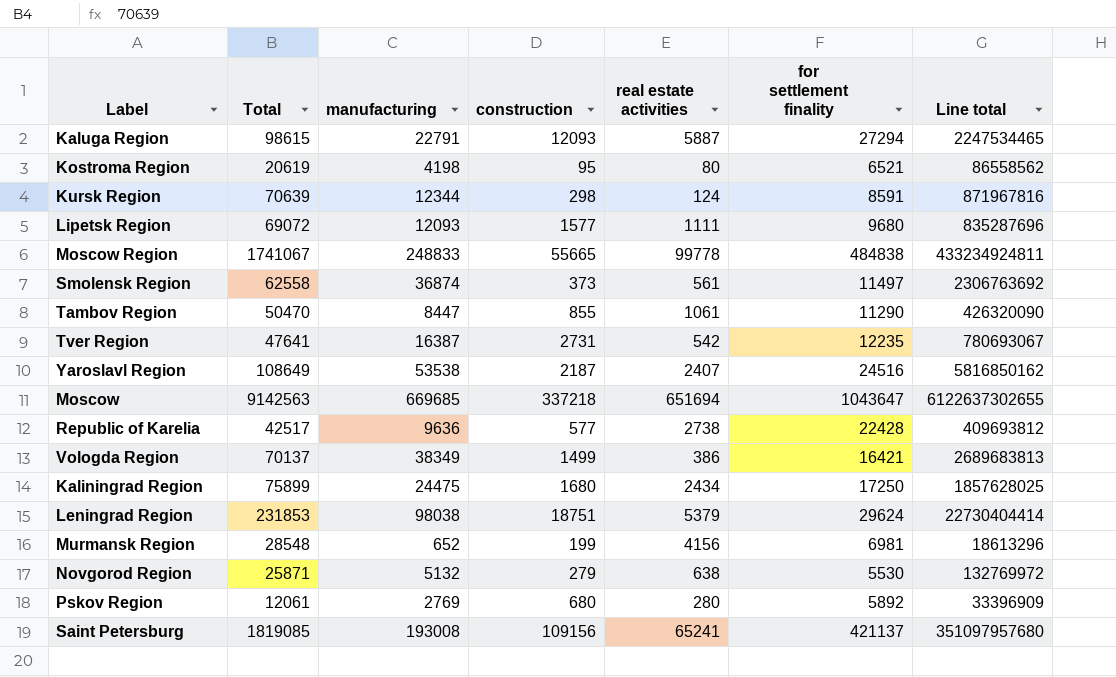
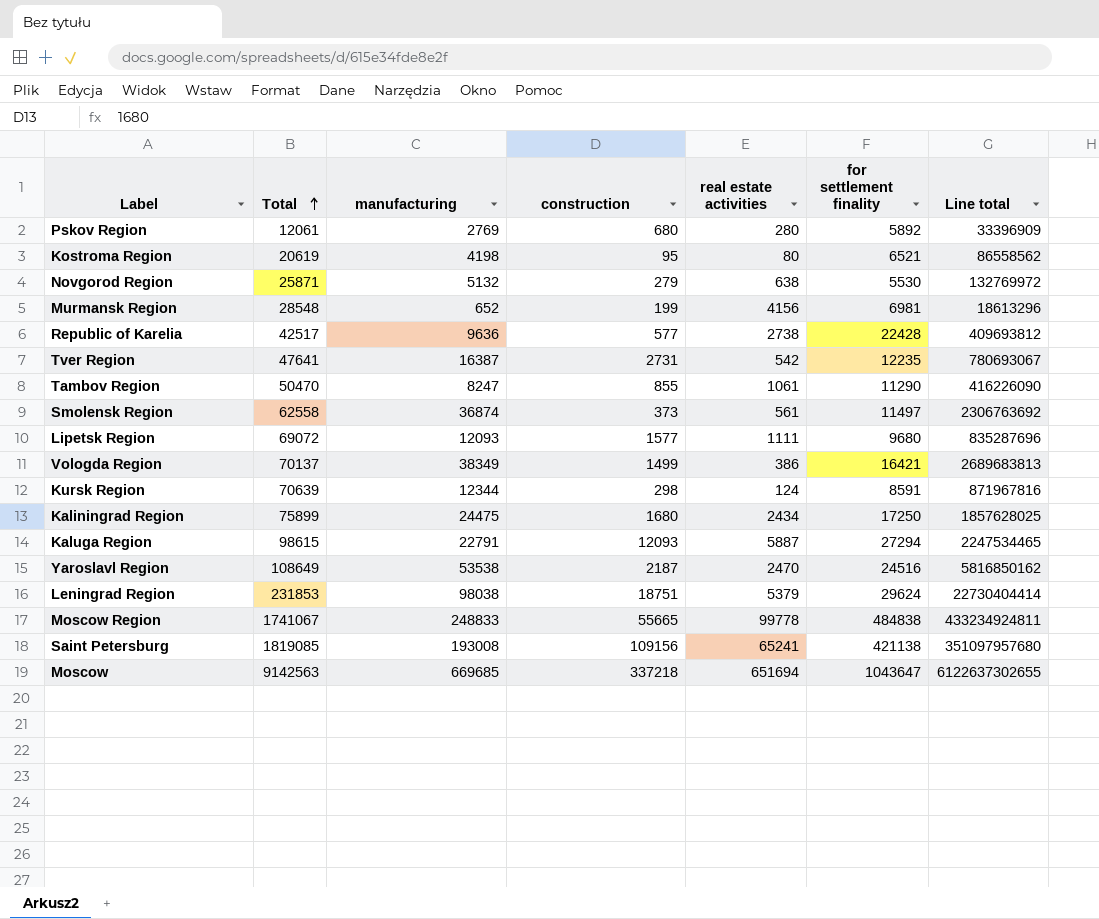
row order: none -> Total ascending
Tambov Region | manufacturing: 8447 -> 8247
Tambov Region | Line total: 426320090 -> 416226090
Yaroslavl Region | real estate activities: 2407 -> 2470
Saint Petersburg | for settlement finality: 421137 -> 421138

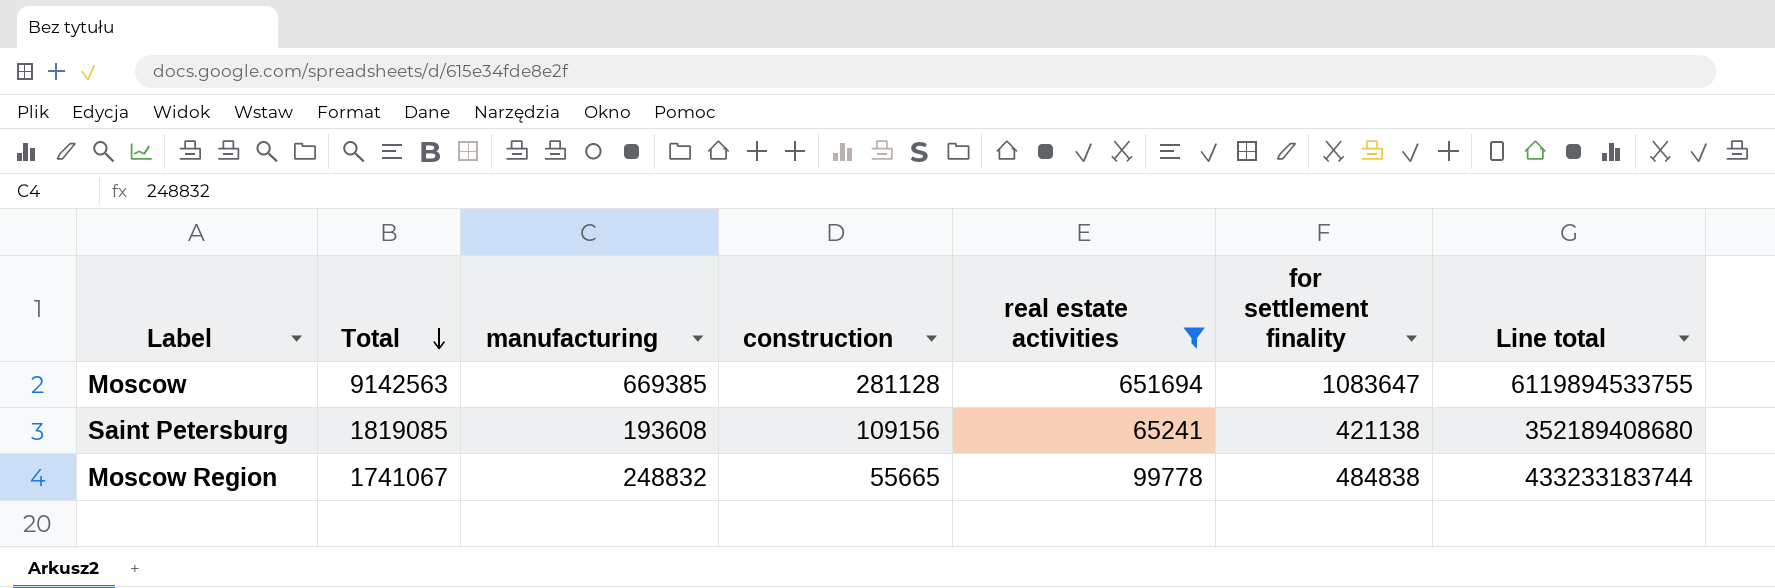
filter: none -> real estate activities >= 65241
row order: Total ascending -> Total descending
Moscow | manufacturing: 669685 -> 669385
Moscow | construction: 337218 -> 281128
Moscow | for settlement finality: 1043647 -> 1083647
Moscow | Line total: 6122637302655 -> 6119894533755
Saint Petersburg | manufacturing: 193008 -> 193608
Saint Petersburg | Line total: 351097957680 -> 352189408680
Moscow Region | manufacturing: 248833 -> 248832
Moscow Region | Line total: 433234924811 -> 433233183744

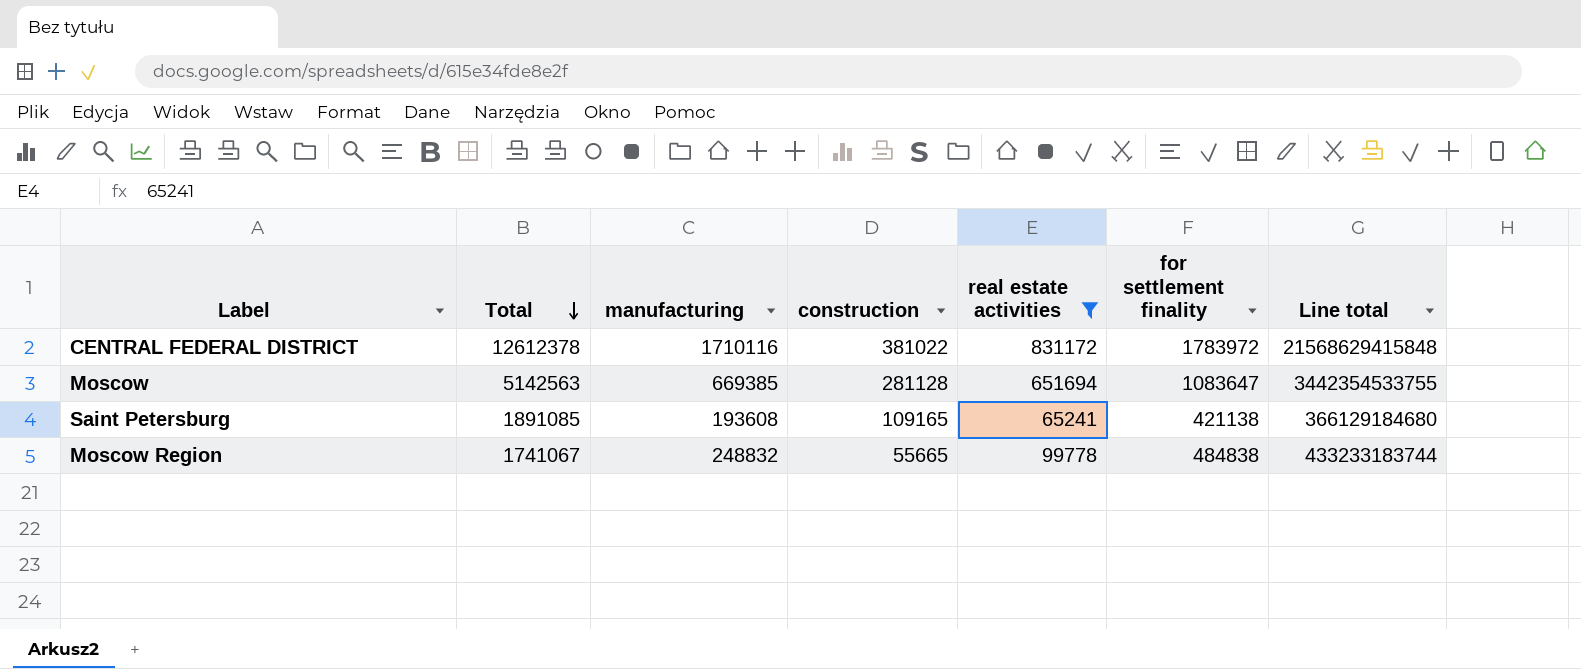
row CENTRAL FEDERAL DISTRICT: none -> 12612378 | 1710116 | 381022 | 831172 | 1783972 | 21568629415848
Moscow | Total: 9142563 -> 5142563
Moscow | Line total: 6119894533755 -> 3442354533755
Saint Petersburg | Total: 1819085 -> 1891085
Saint Petersburg | construction: 109156 -> 109165
Saint Petersburg | Line total: 352189408680 -> 366129184680

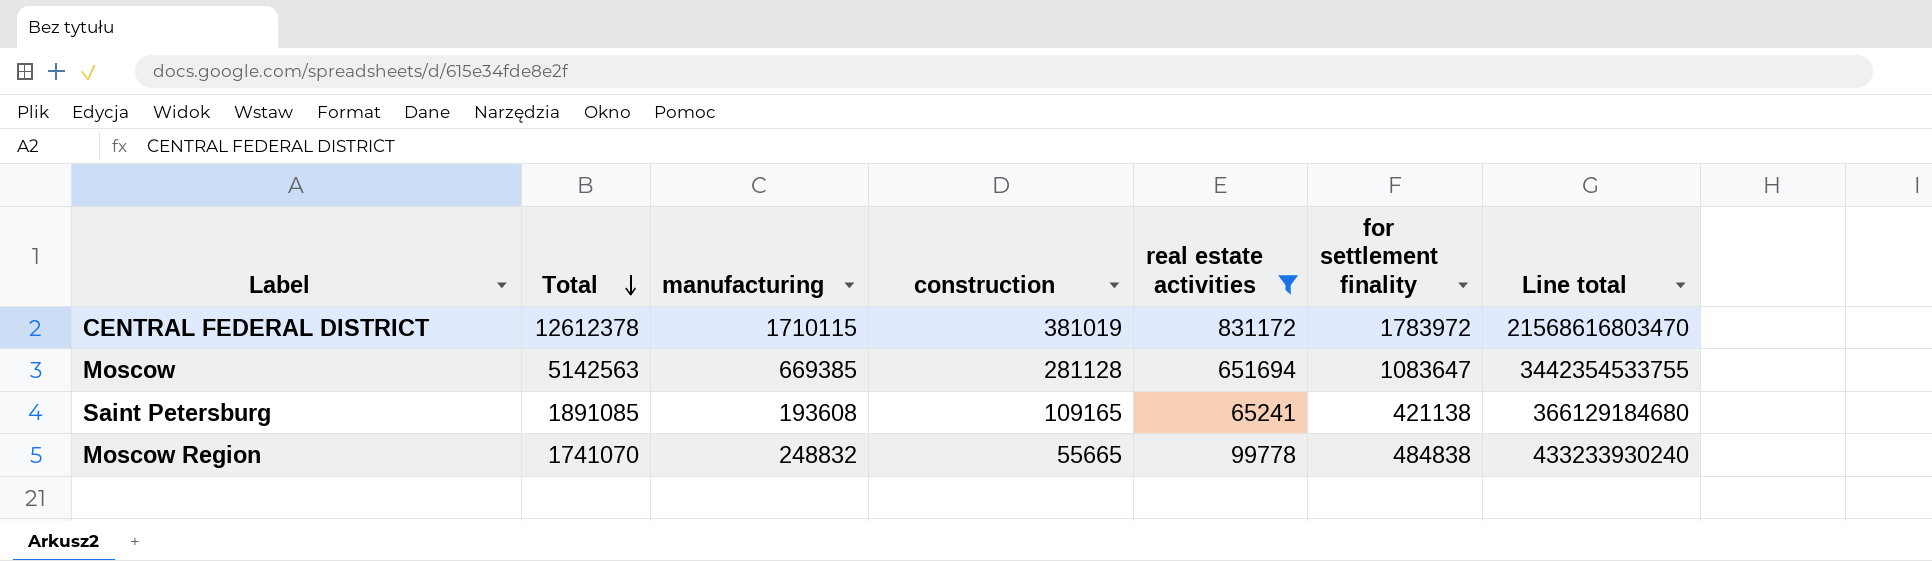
CENTRAL FEDERAL DISTRICT | manufacturing: 1710116 -> 1710115
CENTRAL FEDERAL DISTRICT | construction: 381022 -> 381019
CENTRAL FEDERAL DISTRICT | Line total: 21568629415848 -> 21568616803470
Moscow Region | Total: 1741067 -> 1741070
Moscow Region | Line total: 433233183744 -> 433233930240

